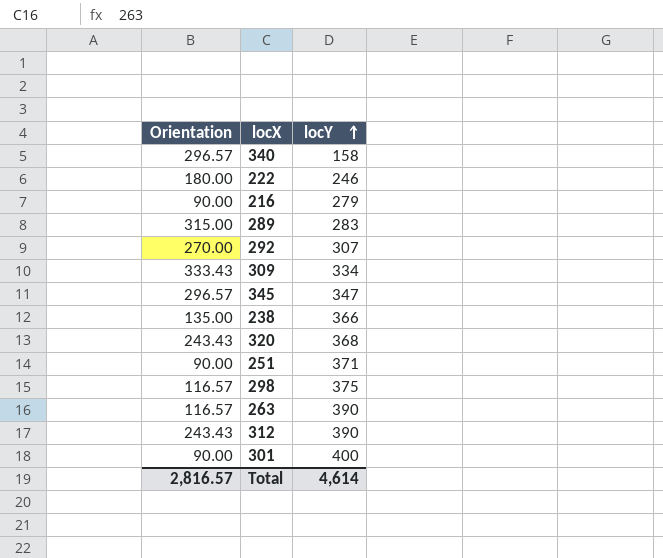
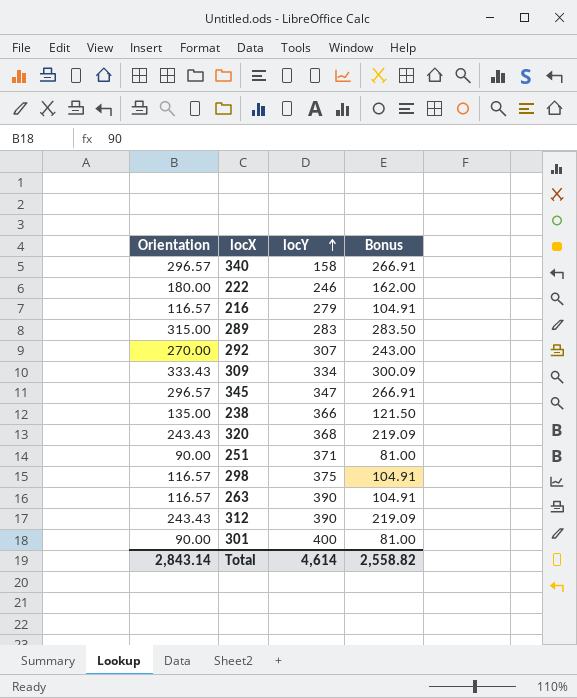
column Bonus | formula: none -> [Orientation] * 0.9
216 | Orientation: 90.00 -> 116.57
Total | Orientation: 2,816.57 -> 2,843.14

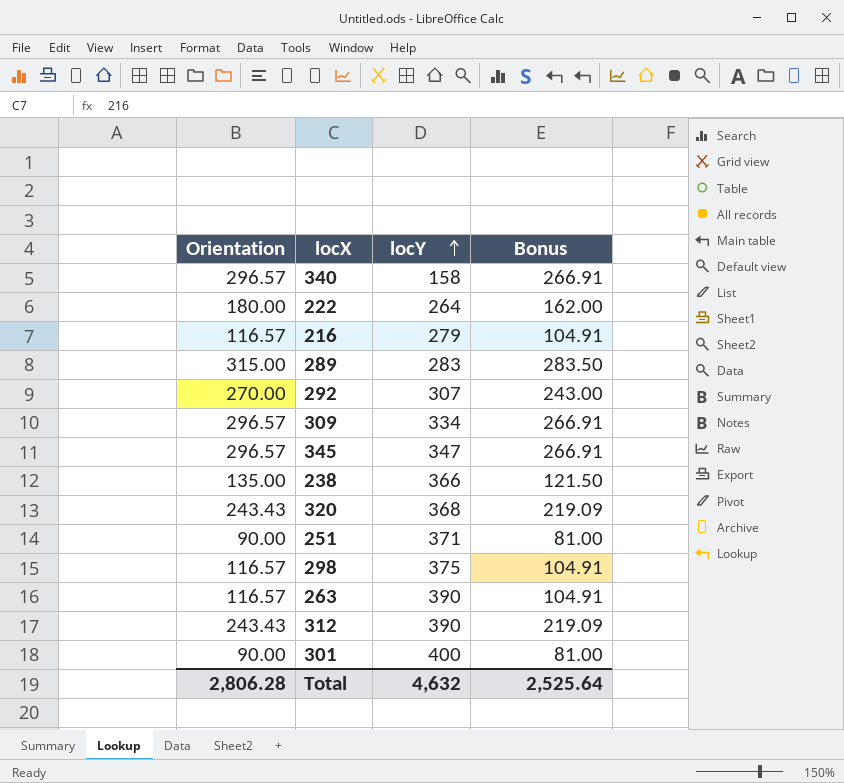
222 | locY: 246 -> 264
309 | Orientation: 333.43 -> 296.57
309 | Bonus: 300.09 -> 266.91
Total | Orientation: 2,843.14 -> 2,806.28
Total | locY: 4,614 -> 4,632
Total | Bonus: 2,558.82 -> 2,525.64

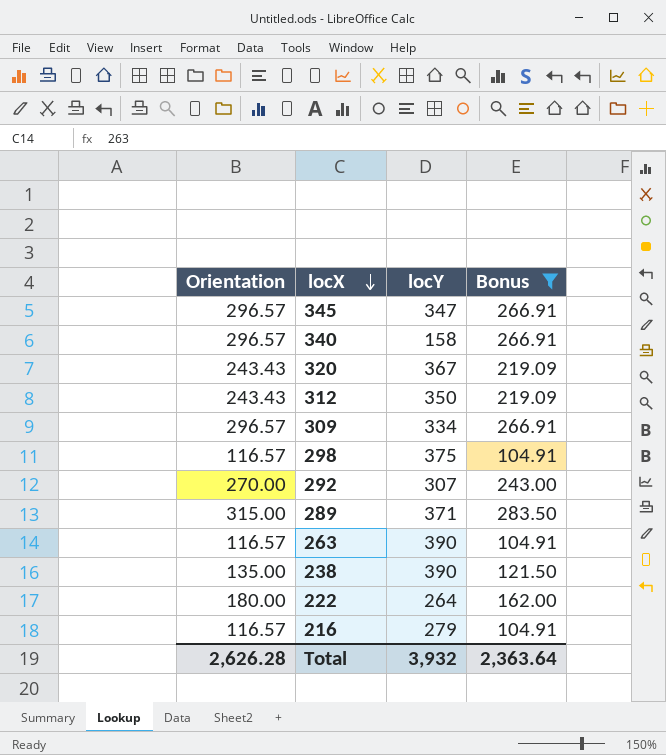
filter: none -> Bonus != 81.00
row order: locY ascending -> locX descending
320 | locY: 368 -> 367
312 | locY: 390 -> 350
289 | locY: 283 -> 371
238 | locY: 366 -> 390
Total | Orientation: 2,806.28 -> 2,626.28
Total | locY: 4,632 -> 3,932
Total | Bonus: 2,525.64 -> 2,363.64

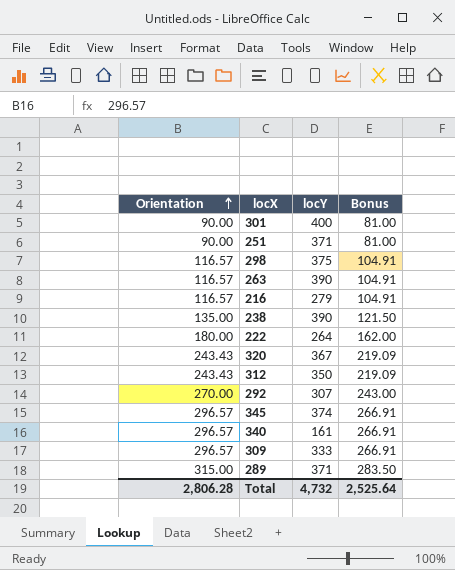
filter: Bonus != 81.00 -> none
row order: locX descending -> Orientation ascending
345 | locY: 347 -> 374
340 | locY: 158 -> 161
309 | locY: 334 -> 333
Total | Orientation: 2,626.28 -> 2,806.28
Total | locY: 3,932 -> 4,732
Total | Bonus: 2,363.64 -> 2,525.64

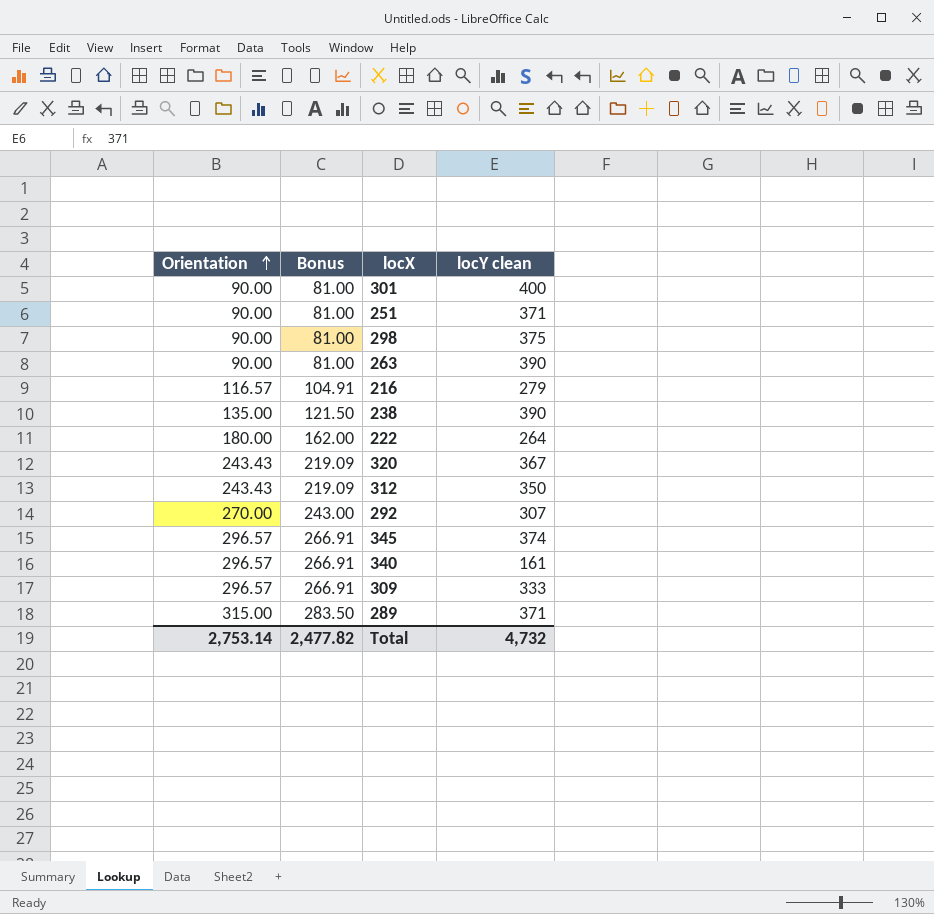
column Bonus | position: 4 -> 2
column name: locY -> locY clean
298 | Orientation: 116.57 -> 90.00
298 | Bonus: 104.91 -> 81.00
263 | Orientation: 116.57 -> 90.00
263 | Bonus: 104.91 -> 81.00
Total | Orientation: 2,806.28 -> 2,753.14
Total | Bonus: 2,525.64 -> 2,477.82

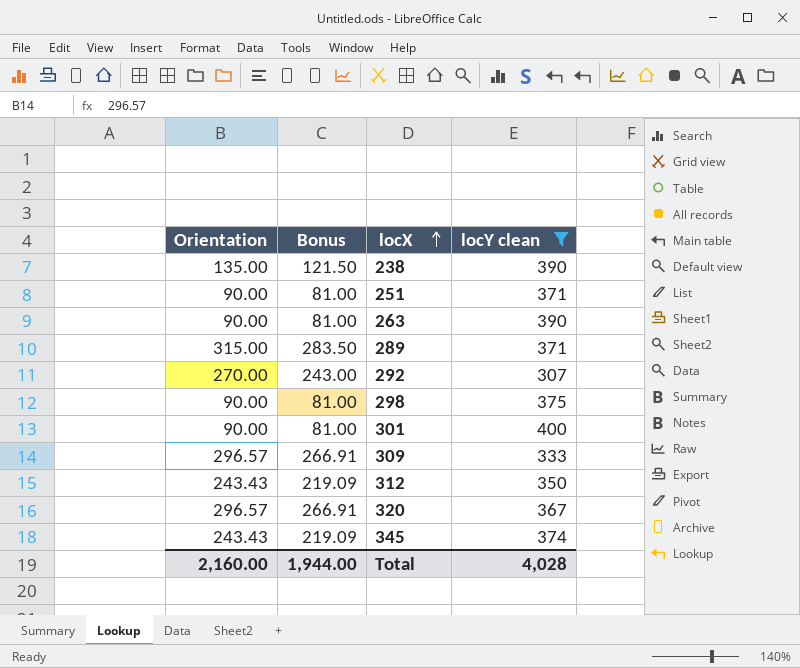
filter: none -> locY clean >= 307
row order: Orientation ascending -> locX ascending
320 | Orientation: 243.43 -> 296.57
320 | Bonus: 219.09 -> 266.91
345 | Orientation: 296.57 -> 243.43
345 | Bonus: 266.91 -> 219.09
Total | Orientation: 2,753.14 -> 2,160.00
Total | Bonus: 2,477.82 -> 1,944.00
Total | locY clean: 4,732 -> 4,028

